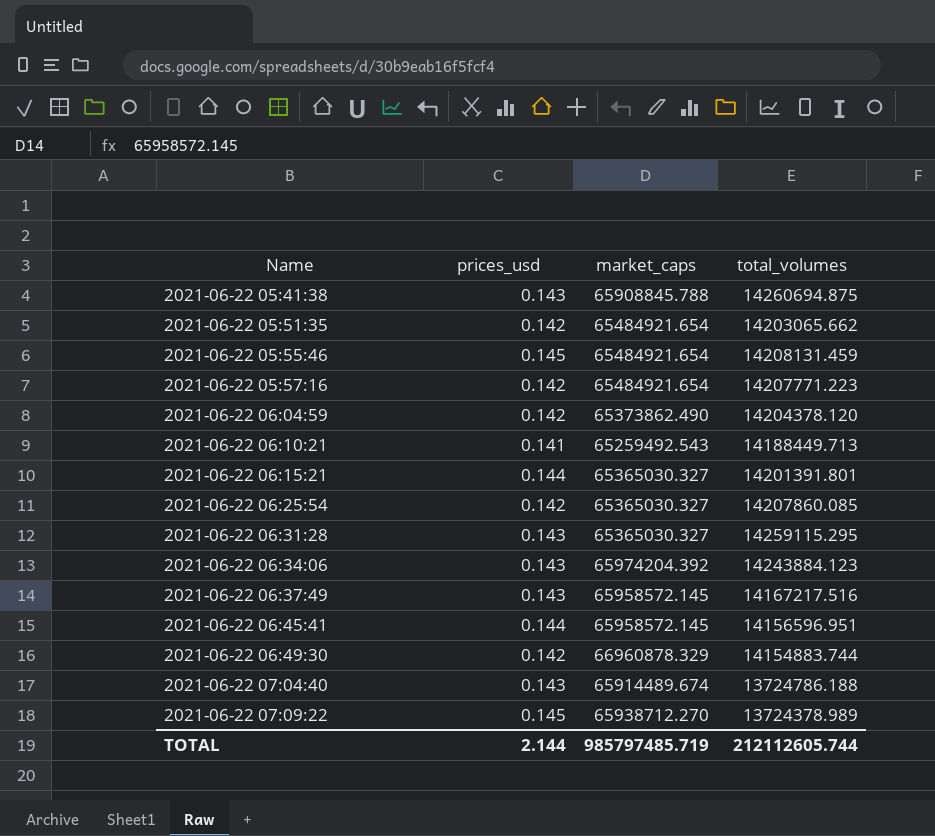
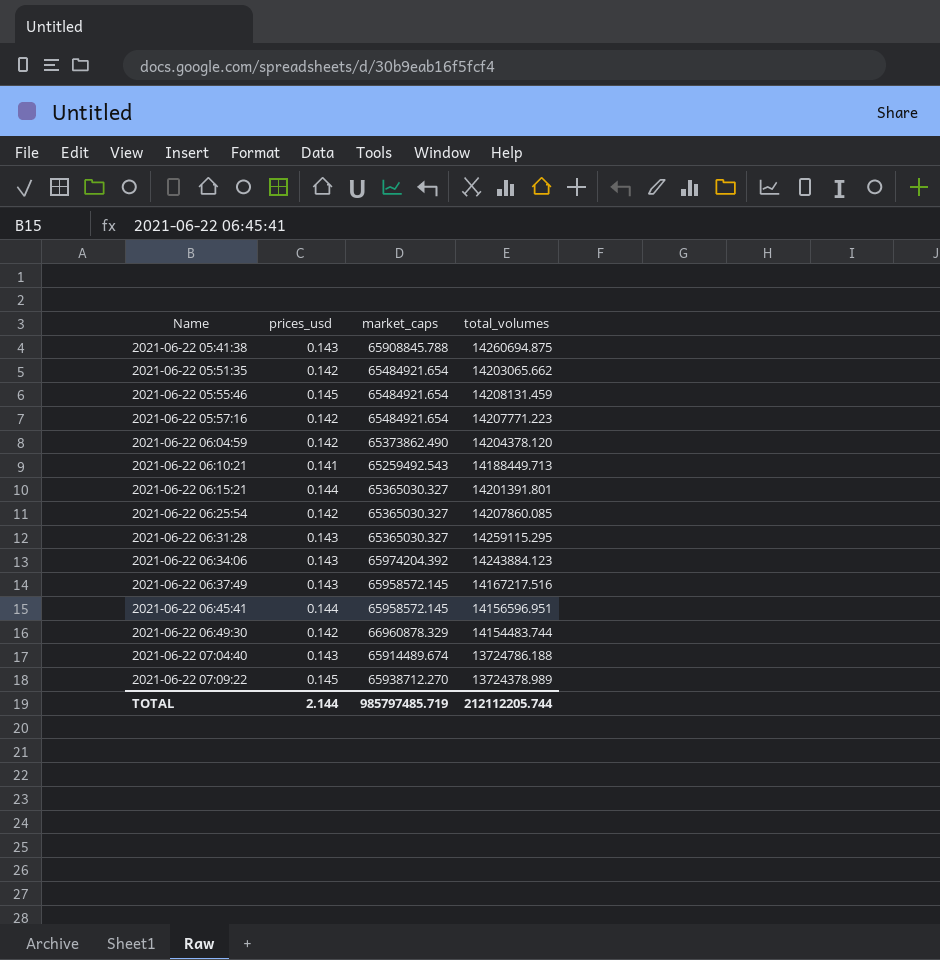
2021-06-22 06:49:30 | total_volumes: 14154883.744 -> 14154483.744
TOTAL | total_volumes: 212112605.744 -> 212112205.744

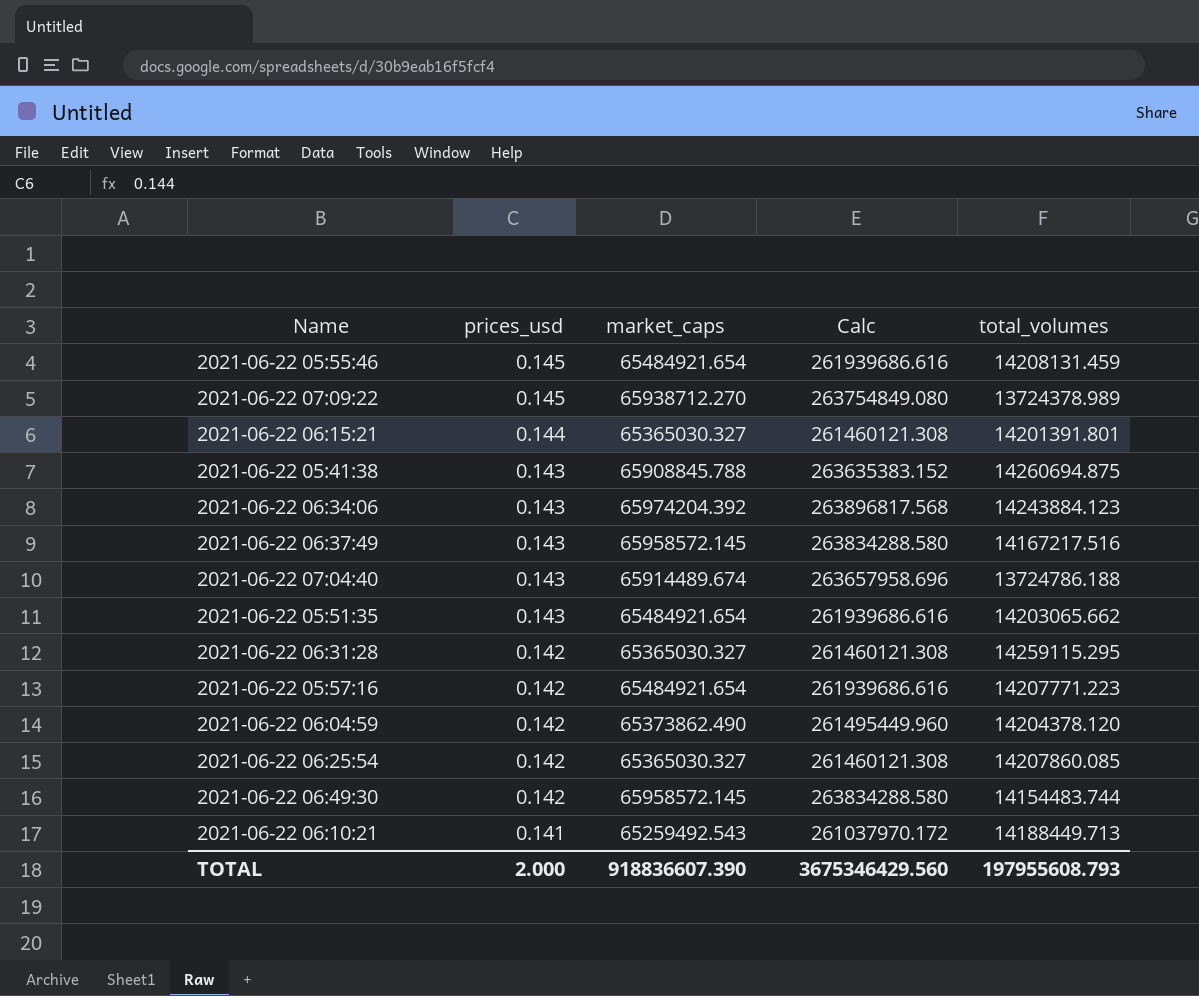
row order: Name ascending -> prices_usd descending
column Calc | formula: none -> [market_caps] * 4
row 2021-06-22 06:45:41: 0.144 | 65958572.145 | 14156596.951 -> none
2021-06-22 05:51:35 | prices_usd: 0.142 -> 0.143
2021-06-22 06:31:28 | prices_usd: 0.143 -> 0.142
2021-06-22 06:49:30 | market_caps: 66960878.329 -> 65958572.145
TOTAL | prices_usd: 2.144 -> 2.000
TOTAL | market_caps: 985797485.719 -> 918836607.390
TOTAL | total_volumes: 212112205.744 -> 197955608.793

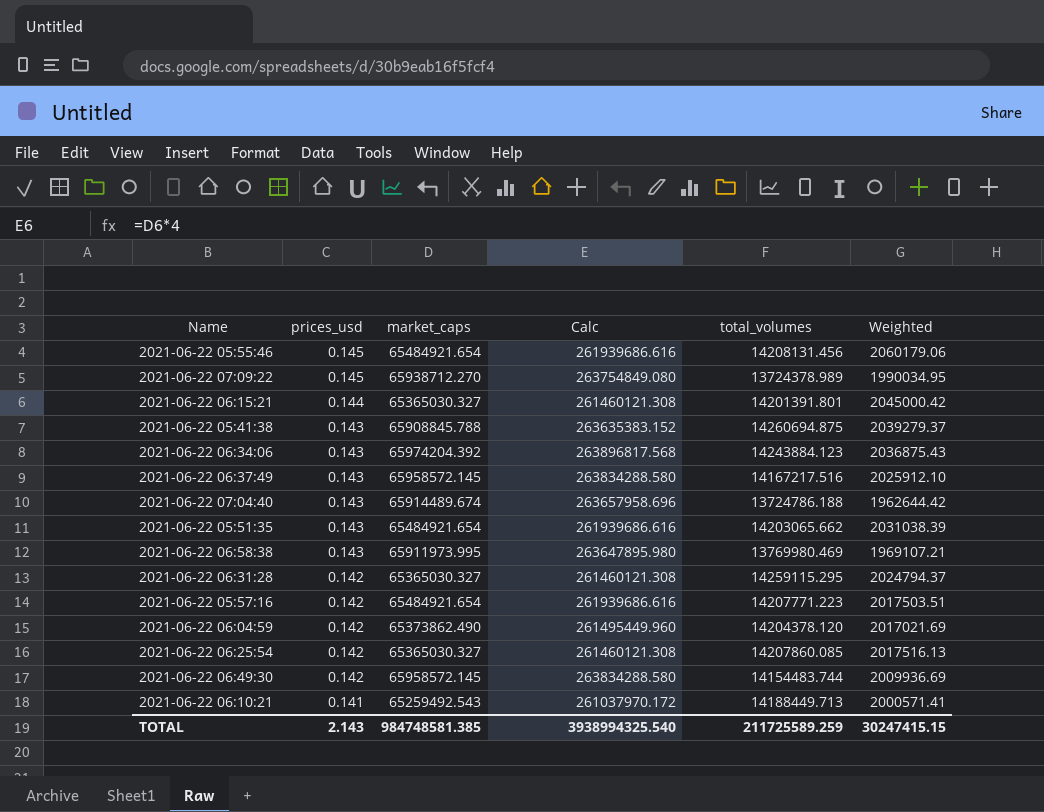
column Weighted | formula: none -> [prices_usd] * [total_volumes]
2021-06-22 05:55:46 | total_volumes: 14208131.459 -> 14208131.456
row 2021-06-22 06:58:38: none -> 0.143 | 65911973.995 | 263647895.980 | 13769980.469 | 1969107.21
TOTAL | prices_usd: 2.000 -> 2.143
TOTAL | market_caps: 918836607.390 -> 984748581.385
TOTAL | Calc: 3675346429.560 -> 3938994325.540
TOTAL | total_volumes: 197955608.793 -> 211725589.259

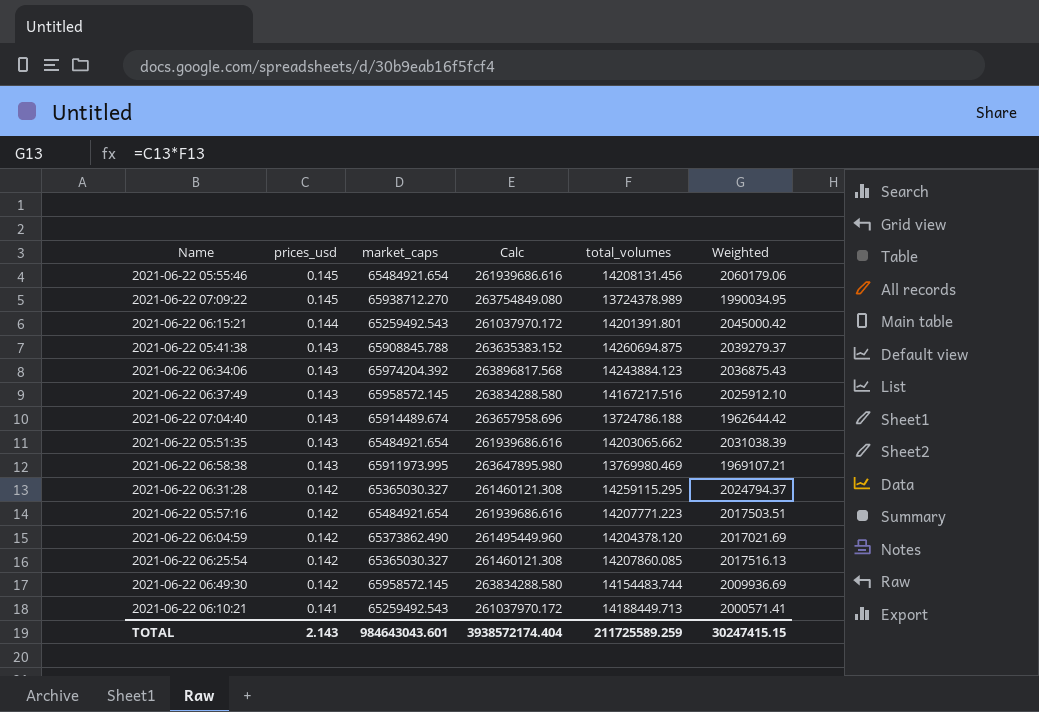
2021-06-22 06:15:21 | market_caps: 65365030.327 -> 65259492.543
2021-06-22 06:15:21 | Calc: 261460121.308 -> 261037970.172
TOTAL | market_caps: 984748581.385 -> 984643043.601
TOTAL | Calc: 3938994325.540 -> 3938572174.404

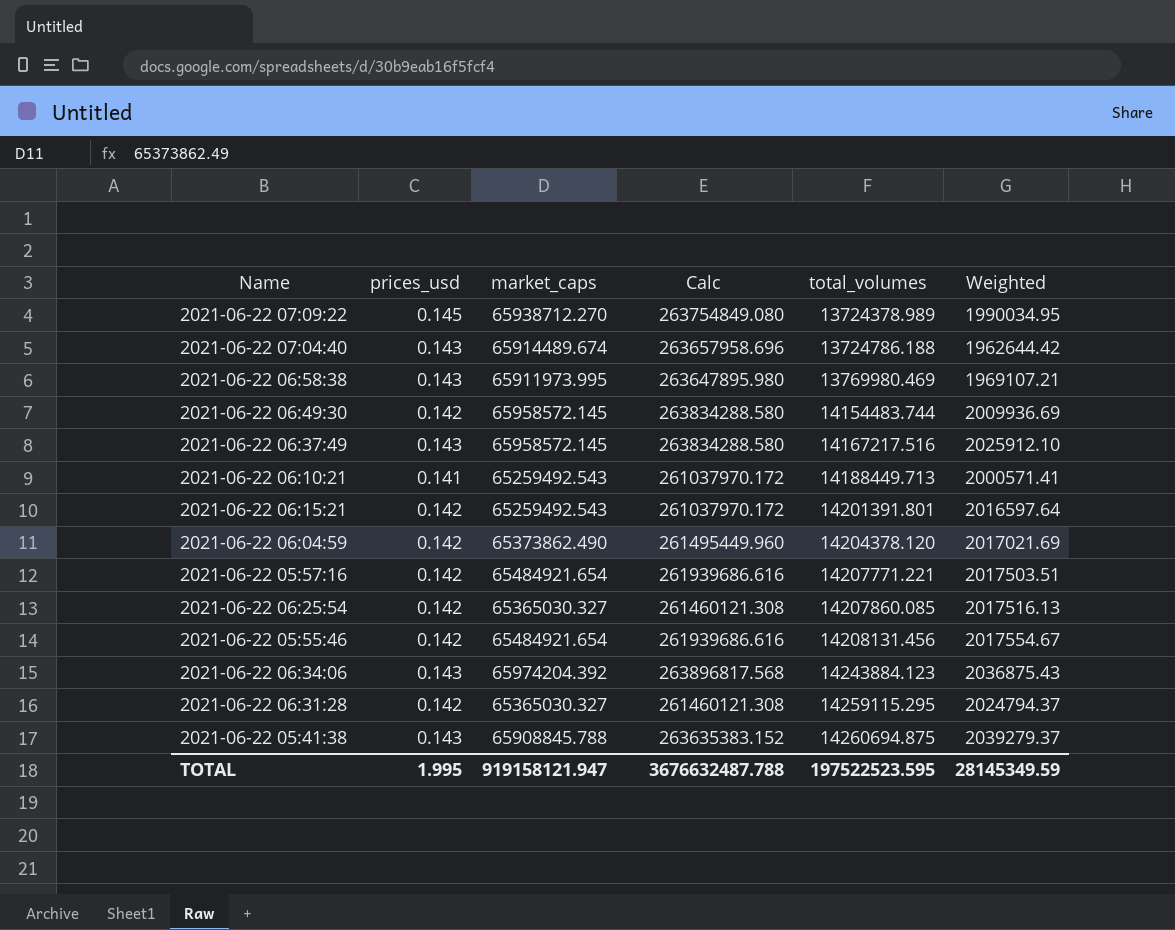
row order: prices_usd descending -> total_volumes ascending
row 2021-06-22 05:51:35: 0.143 | 65484921.654 | 261939686.616 | 14203065.662 | 2031038.39 -> none
2021-06-22 06:15:21 | prices_usd: 0.144 -> 0.142
2021-06-22 06:15:21 | Weighted: 2045000.42 -> 2016597.64
2021-06-22 05:57:16 | total_volumes: 14207771.223 -> 14207771.221
2021-06-22 05:55:46 | prices_usd: 0.145 -> 0.142
2021-06-22 05:55:46 | Weighted: 2060179.06 -> 2017554.67
TOTAL | prices_usd: 2.143 -> 1.995
TOTAL | market_caps: 984643043.601 -> 919158121.947
TOTAL | Calc: 3938572174.404 -> 3676632487.788
TOTAL | total_volumes: 211725589.259 -> 197522523.595
TOTAL | Weighted: 30247415.15 -> 28145349.59

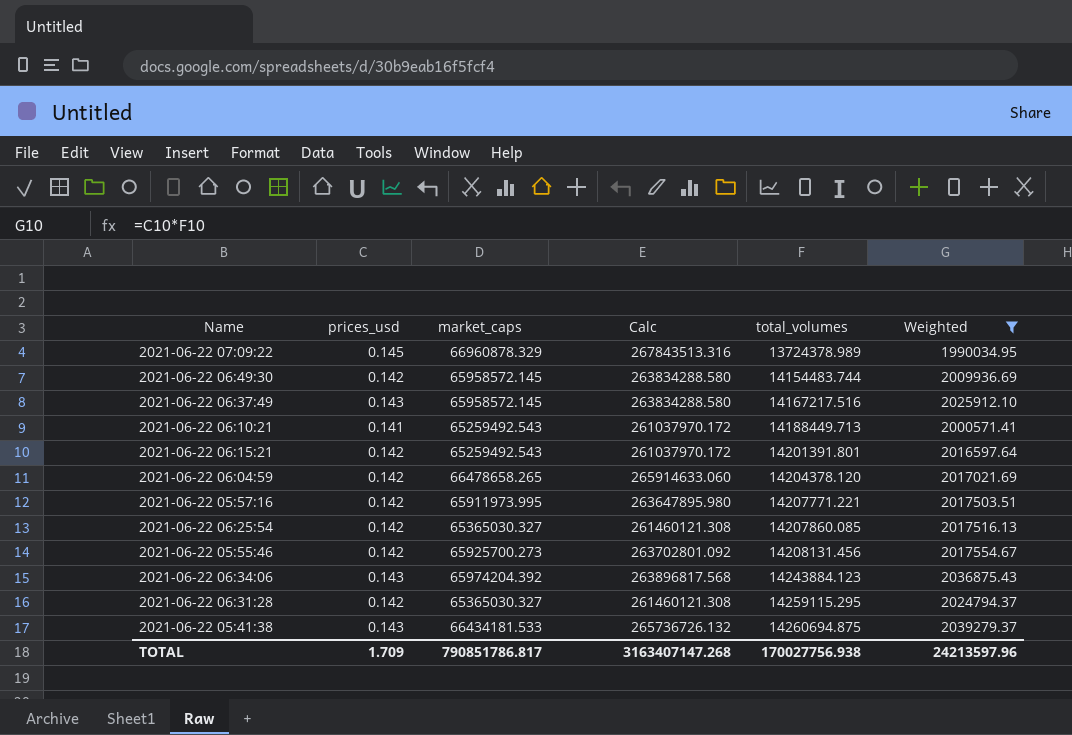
filter: none -> Weighted >= 1990034.95
2021-06-22 07:09:22 | market_caps: 65938712.270 -> 66960878.329
2021-06-22 07:09:22 | Calc: 263754849.080 -> 267843513.316
2021-06-22 06:04:59 | market_caps: 65373862.490 -> 66478658.265
2021-06-22 06:04:59 | Calc: 261495449.960 -> 265914633.060
2021-06-22 05:57:16 | market_caps: 65484921.654 -> 65911973.995
2021-06-22 05:57:16 | Calc: 261939686.616 -> 263647895.980
2021-06-22 05:55:46 | market_caps: 65484921.654 -> 65925700.273
2021-06-22 05:55:46 | Calc: 261939686.616 -> 263702801.092
2021-06-22 05:41:38 | market_caps: 65908845.788 -> 66434181.533
2021-06-22 05:41:38 | Calc: 263635383.152 -> 265736726.132
TOTAL | prices_usd: 1.995 -> 1.709
TOTAL | market_caps: 919158121.947 -> 790851786.817
TOTAL | Calc: 3676632487.788 -> 3163407147.268
TOTAL | total_volumes: 197522523.595 -> 170027756.938
TOTAL | Weighted: 28145349.59 -> 24213597.96

